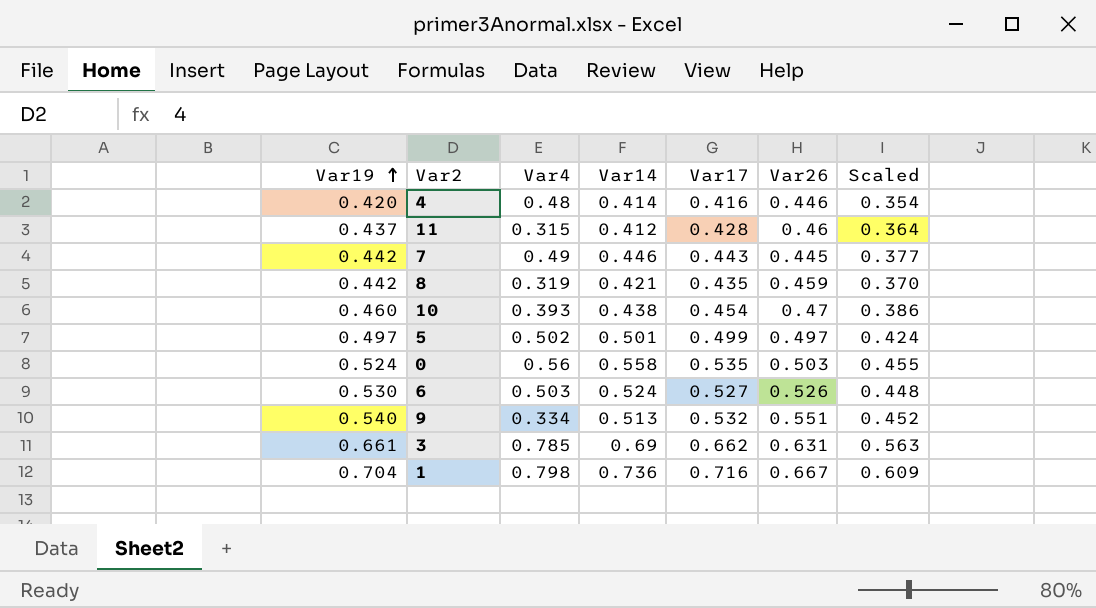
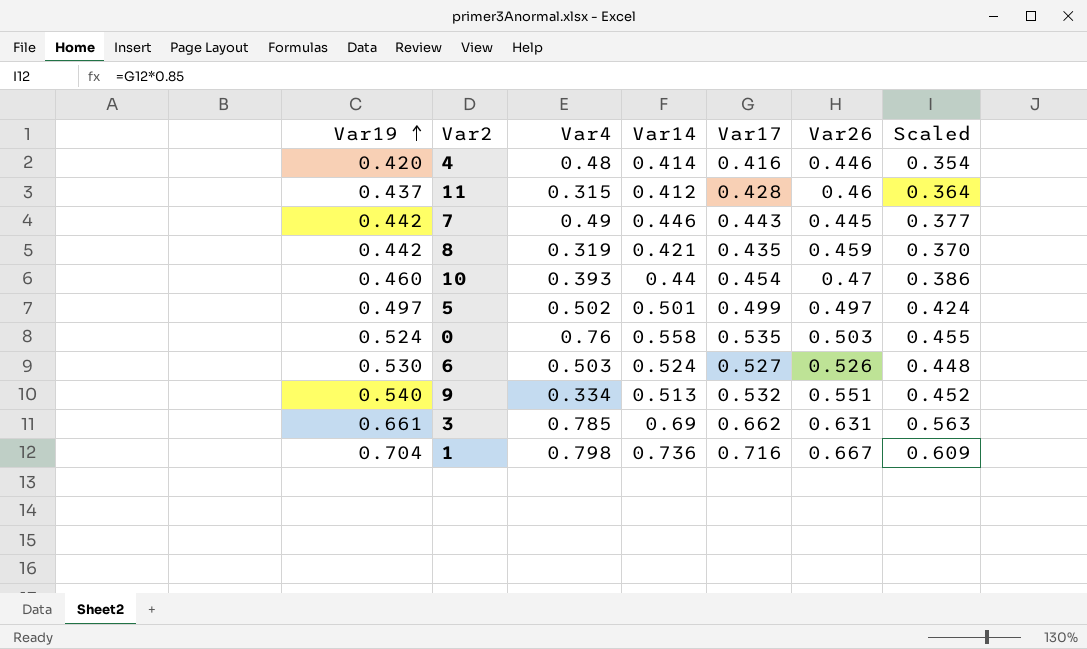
10 | Var14: 0.438 -> 0.44
0 | Var4: 0.56 -> 0.76

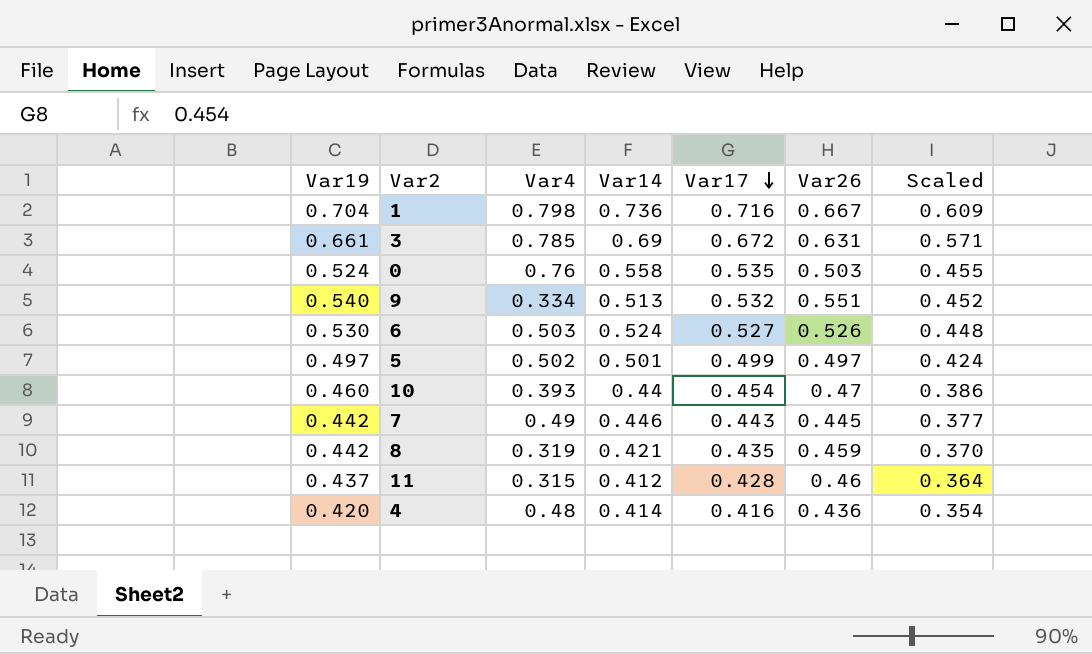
row order: Var19 ascending -> Var17 descending
3 | Var17: 0.662 -> 0.672
3 | Scaled: 0.563 -> 0.571
4 | Var26: 0.446 -> 0.436

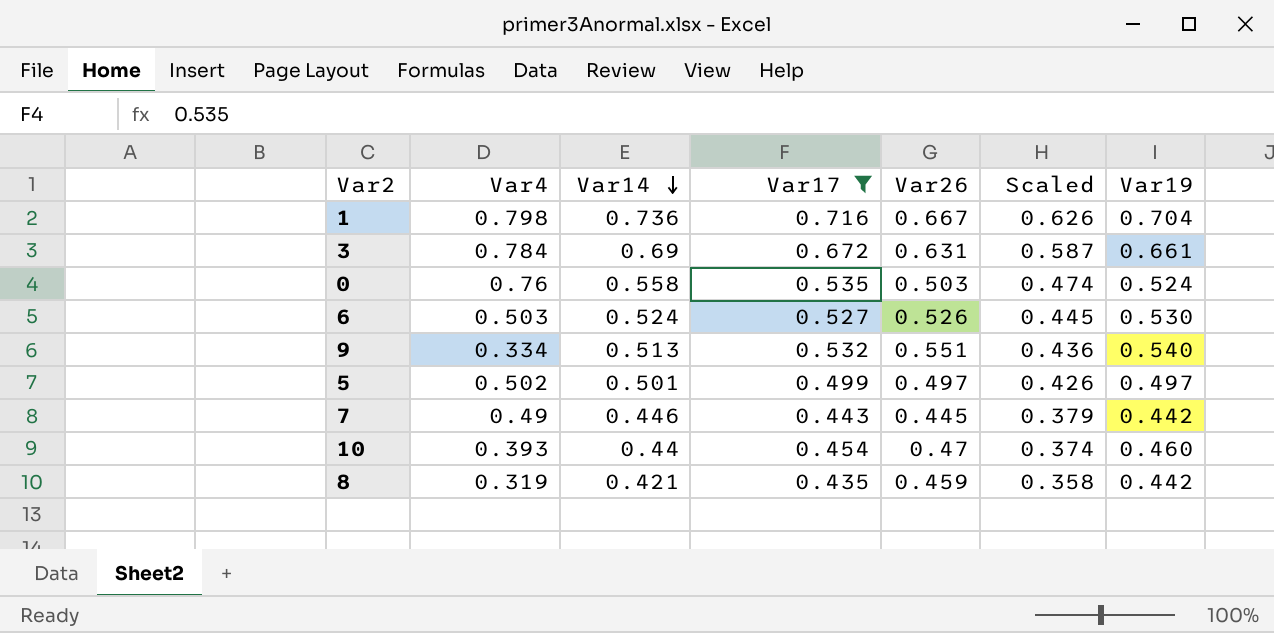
filter: none -> Var17 >= 0.435
row order: Var17 descending -> Var14 descending
column Scaled | formula: [Var17] * 0.85 -> [Var14] * 0.85
column Var19 | position: 1 -> 7
3 | Var4: 0.785 -> 0.784

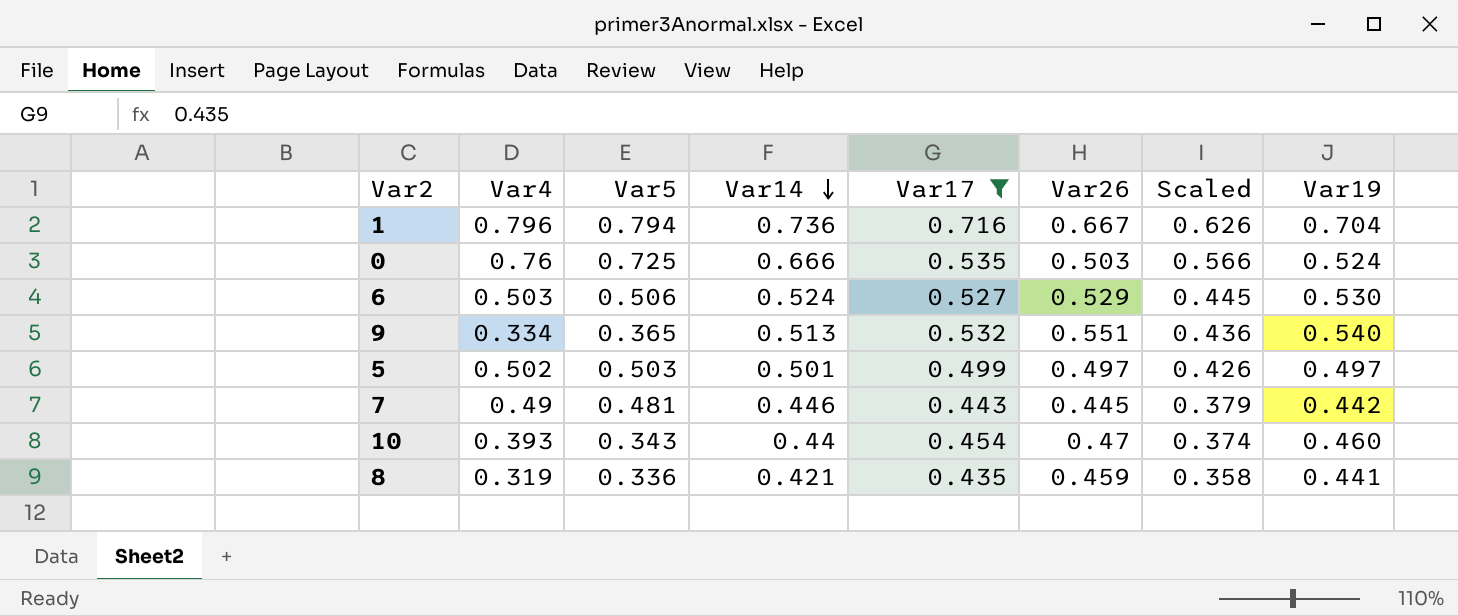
column Var5 | position: none -> 3
row 3: 0.784 | 0.69 | 0.672 | 0.631 | 0.587 | 0.661 -> none
1 | Var4: 0.798 -> 0.796
0 | Var14: 0.558 -> 0.666
0 | Scaled: 0.474 -> 0.566
6 | Var26: 0.526 -> 0.529
8 | Var19: 0.442 -> 0.441

